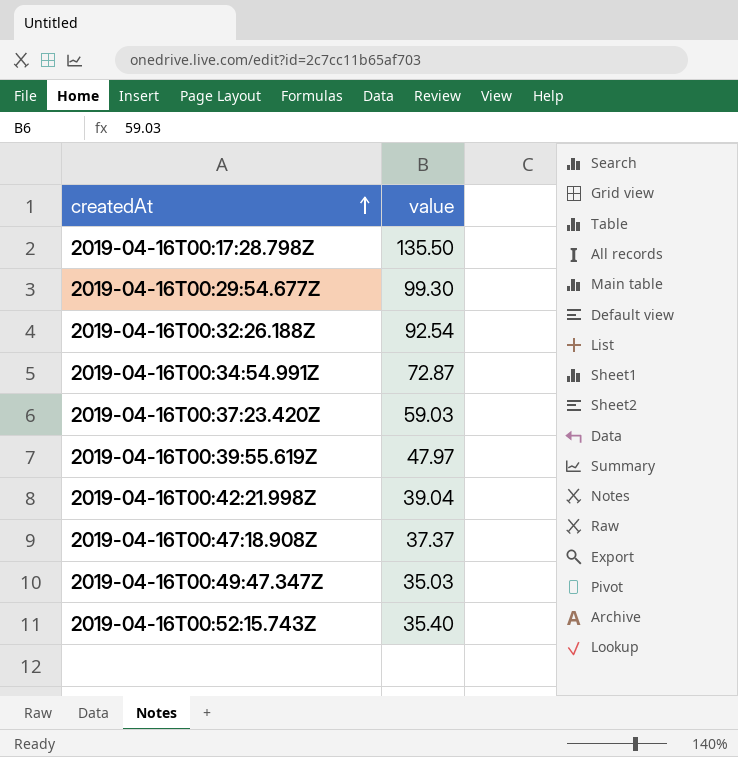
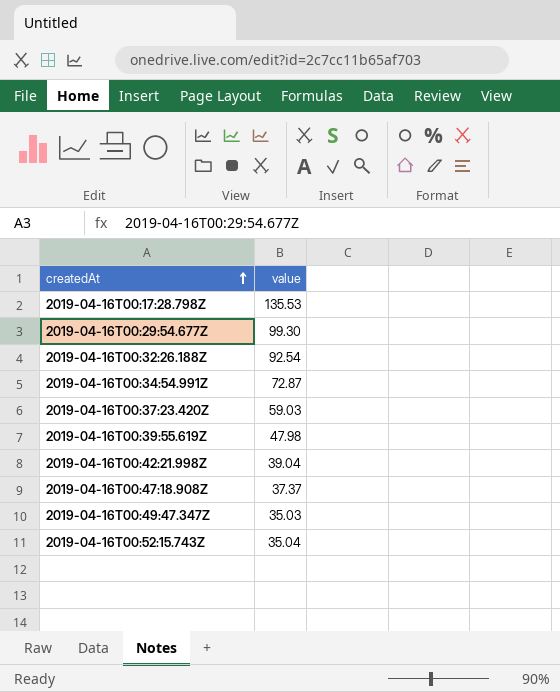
2019-04-16T00:17:28.798Z | value: 135.50 -> 135.53
2019-04-16T00:39:55.619Z | value: 47.97 -> 47.98
2019-04-16T00:52:15.743Z | value: 35.40 -> 35.04

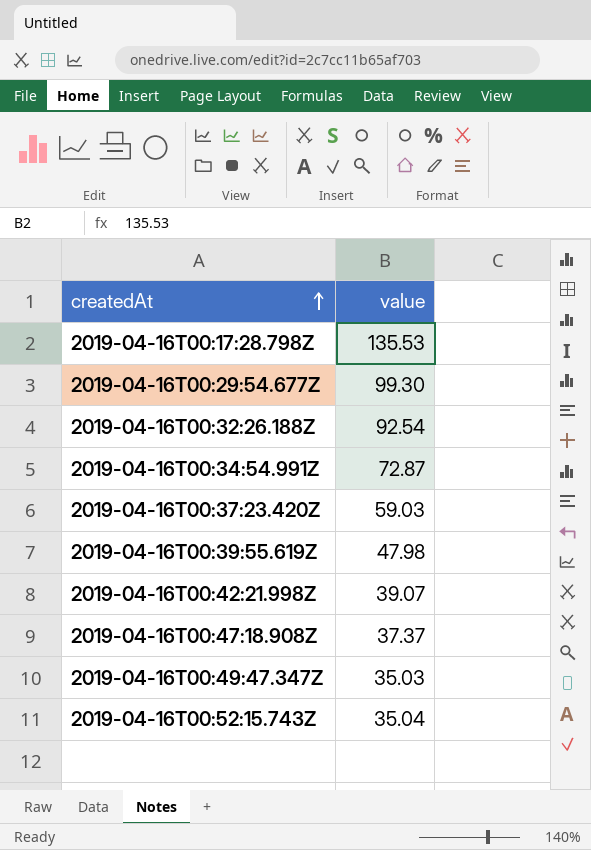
2019-04-16T00:42:21.998Z | value: 39.04 -> 39.07

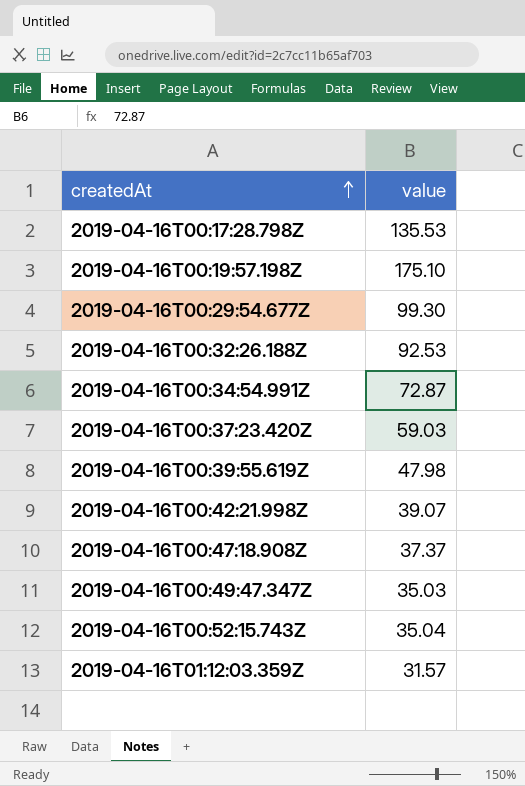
row 2019-04-16T00:19:57.198Z: none -> 175.10
2019-04-16T00:32:26.188Z | value: 92.54 -> 92.53
row 2019-04-16T01:12:03.359Z: none -> 31.57

